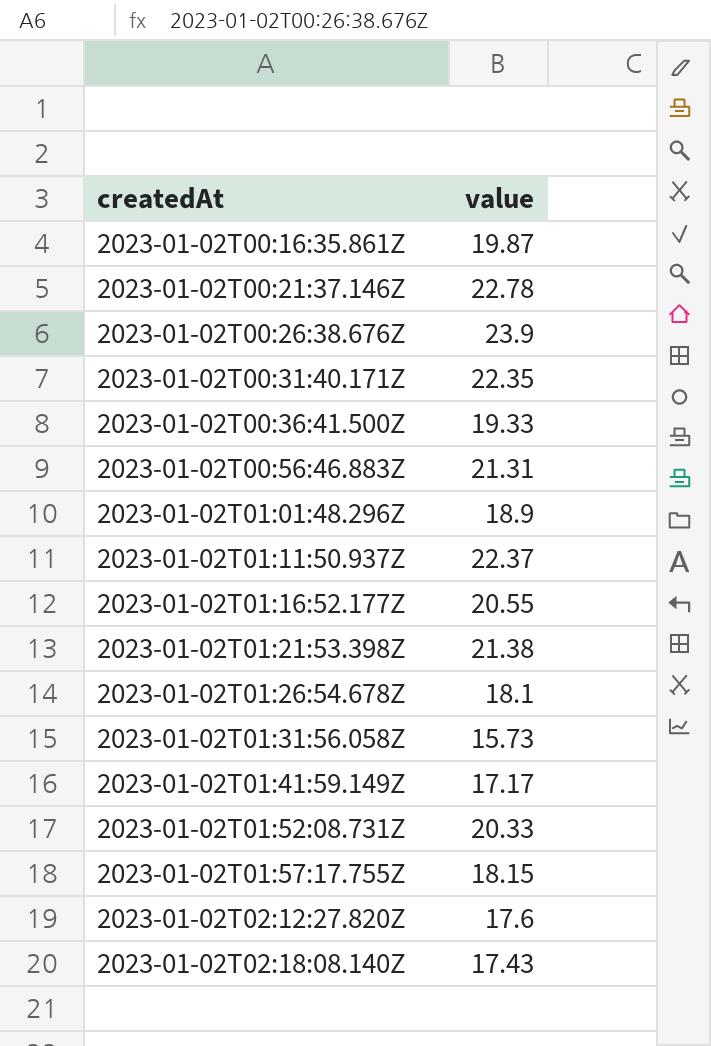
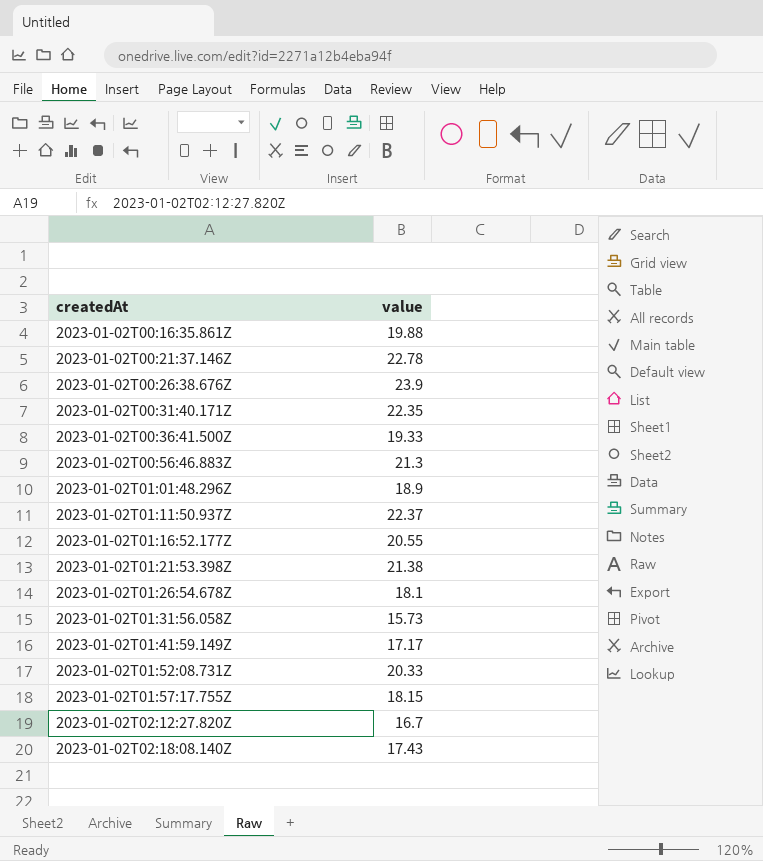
2023-01-02T00:16:35.861Z | value: 19.87 -> 19.88
2023-01-02T00:56:46.883Z | value: 21.31 -> 21.3
2023-01-02T02:12:27.820Z | value: 17.6 -> 16.7

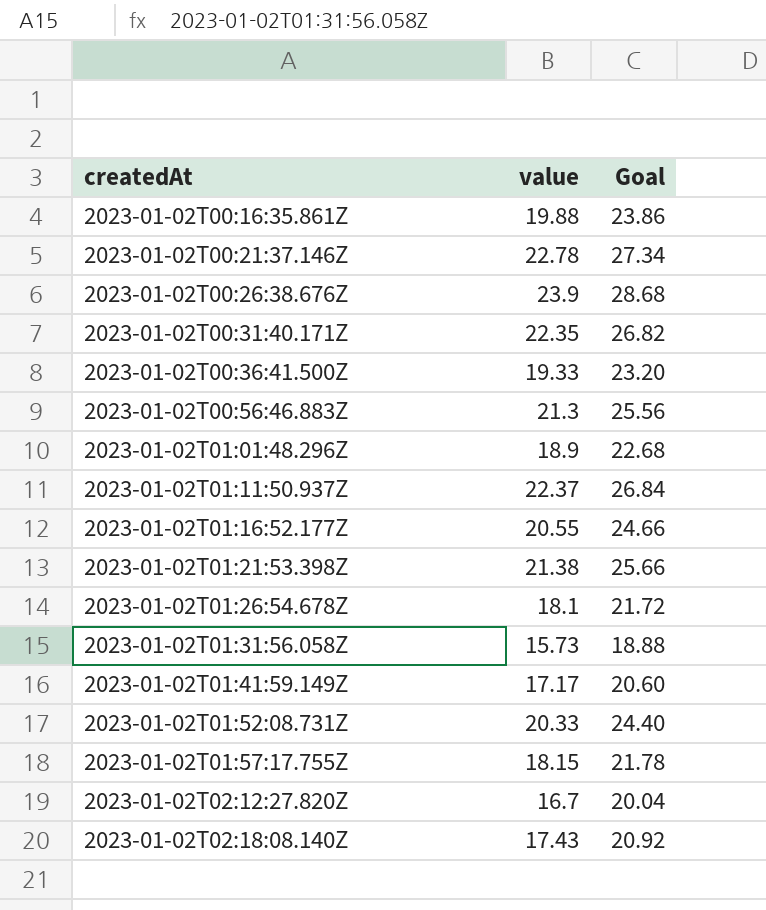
column Goal | formula: none -> [value] * 1.2

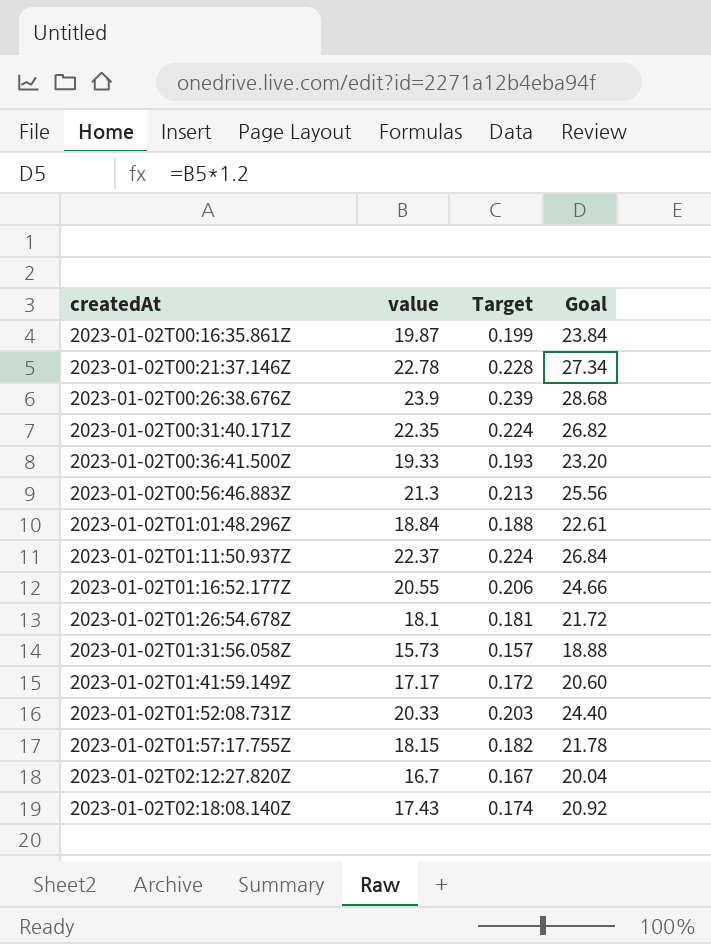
column Target | formula: none -> [value] * 0.01
row 2023-01-02T01:21:53.398Z: 21.38 | 25.66 -> none
2023-01-02T00:16:35.861Z | value: 19.88 -> 19.87
2023-01-02T00:16:35.861Z | Goal: 23.86 -> 23.84
2023-01-02T01:01:48.296Z | value: 18.9 -> 18.84
2023-01-02T01:01:48.296Z | Goal: 22.68 -> 22.61

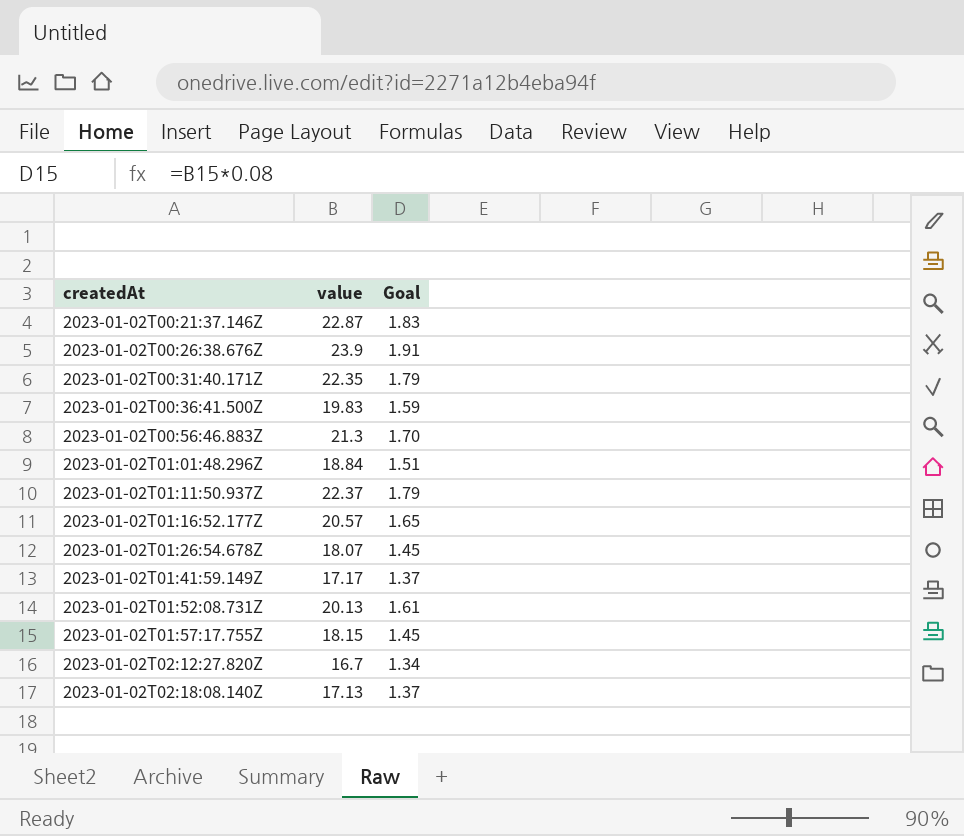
column Target | formula: [value] * 0.01 -> none
column Goal | formula: [value] * 1.2 -> [value] * 0.08
row 2023-01-02T00:16:35.861Z: 19.87 | 0.199 | 23.84 -> none
row 2023-01-02T01:31:56.058Z: 15.73 | 0.157 | 18.88 -> none
2023-01-02T00:21:37.146Z | value: 22.78 -> 22.87
2023-01-02T00:36:41.500Z | value: 19.33 -> 19.83
2023-01-02T01:16:52.177Z | value: 20.55 -> 20.57
2023-01-02T01:26:54.678Z | value: 18.1 -> 18.07
2023-01-02T01:52:08.731Z | value: 20.33 -> 20.13
2023-01-02T02:18:08.140Z | value: 17.43 -> 17.13

